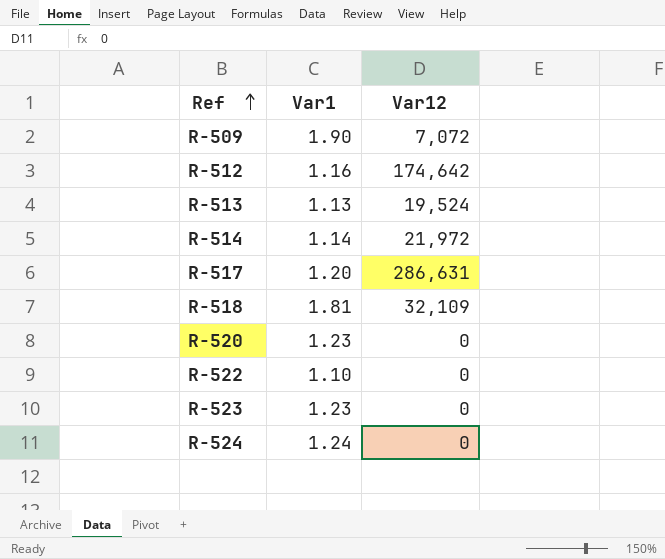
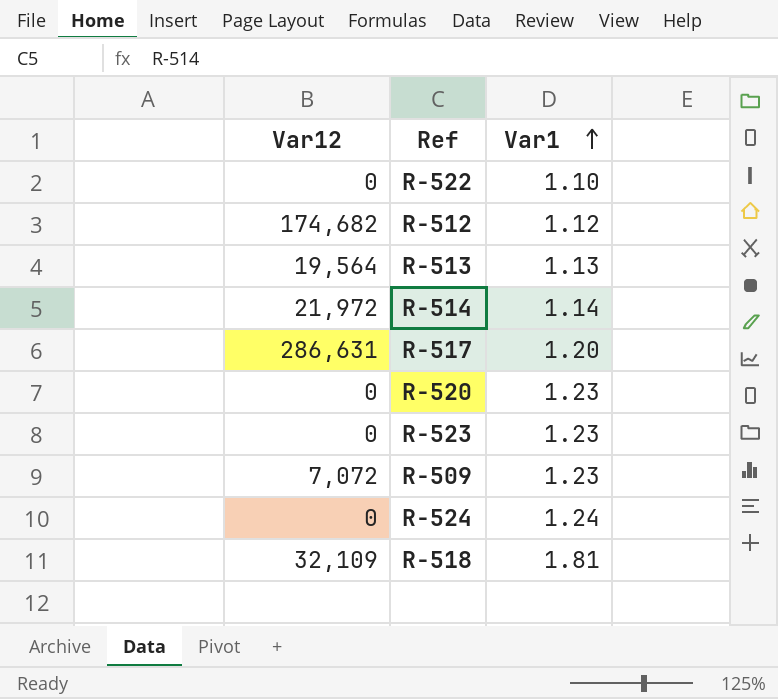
row order: Ref ascending -> Var1 ascending
column Var12 | position: 3 -> 1
R-512 | Var12: 174,642 -> 174,682
R-512 | Var1: 1.16 -> 1.12
R-513 | Var12: 19,524 -> 19,564
R-509 | Var1: 1.90 -> 1.23

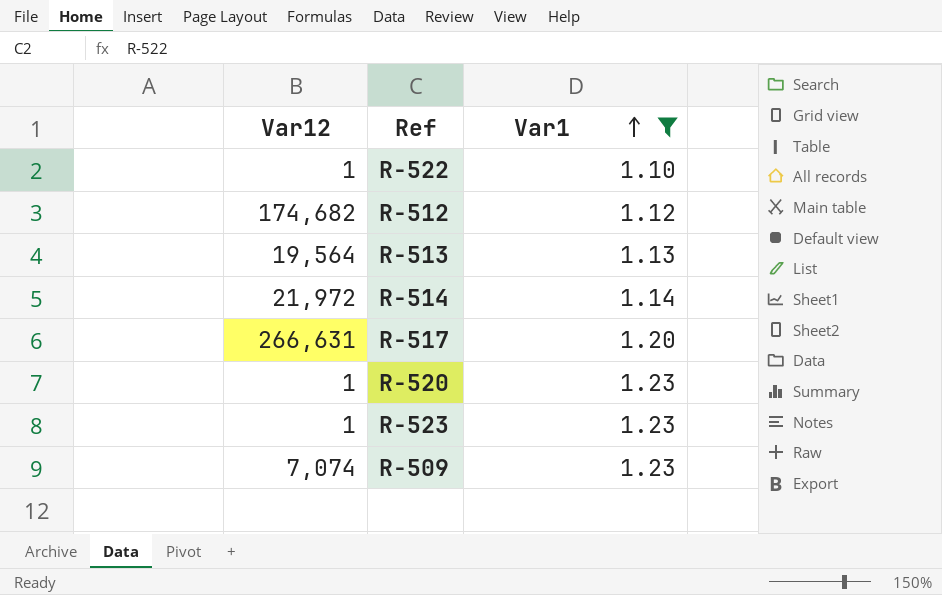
filter: none -> Var1 <= 1.23
R-522 | Var12: 0 -> 1
R-517 | Var12: 286,631 -> 266,631
R-520 | Var12: 0 -> 1
R-523 | Var12: 0 -> 1
R-509 | Var12: 7,072 -> 7,074

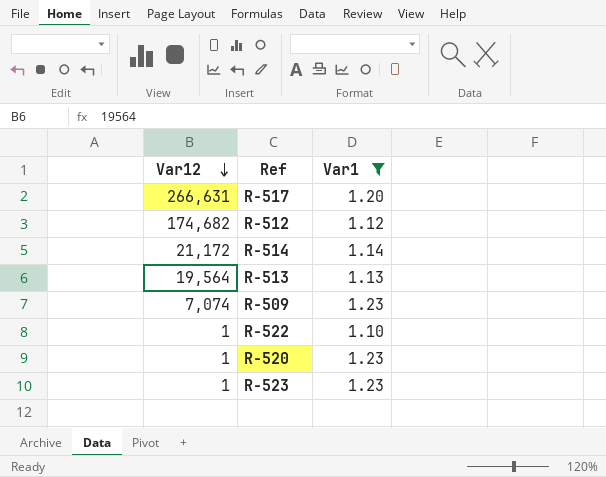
row order: Var1 ascending -> Var12 descending
R-514 | Var12: 21,972 -> 21,172

